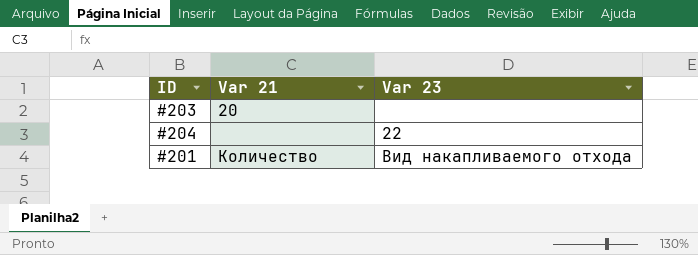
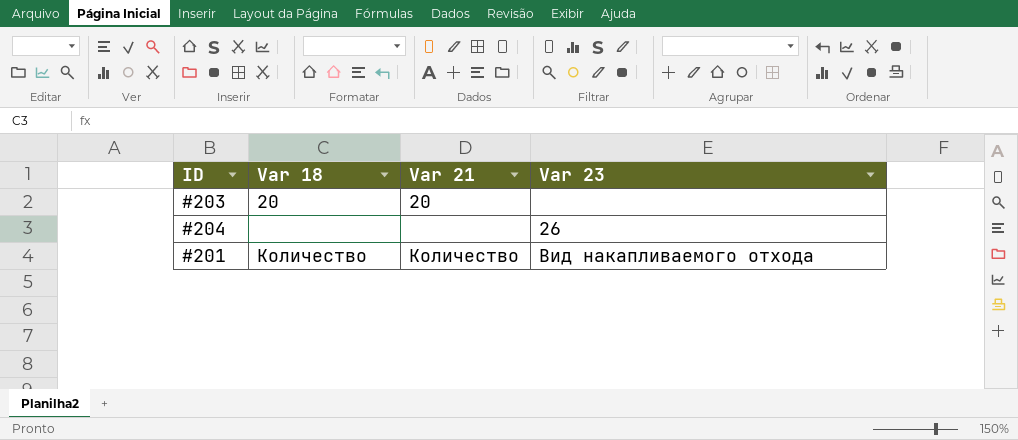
column Var 18 | position: none -> 2
#204 | Var 23: 22 -> 26

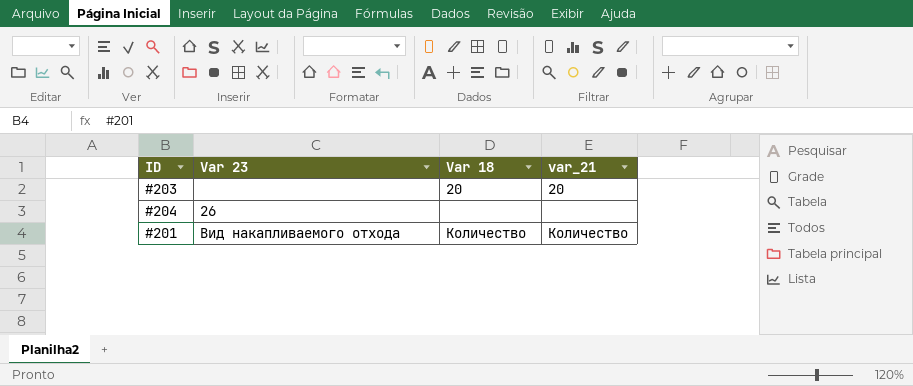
column Var 23 | position: 4 -> 2
column name: Var 21 -> var_21

